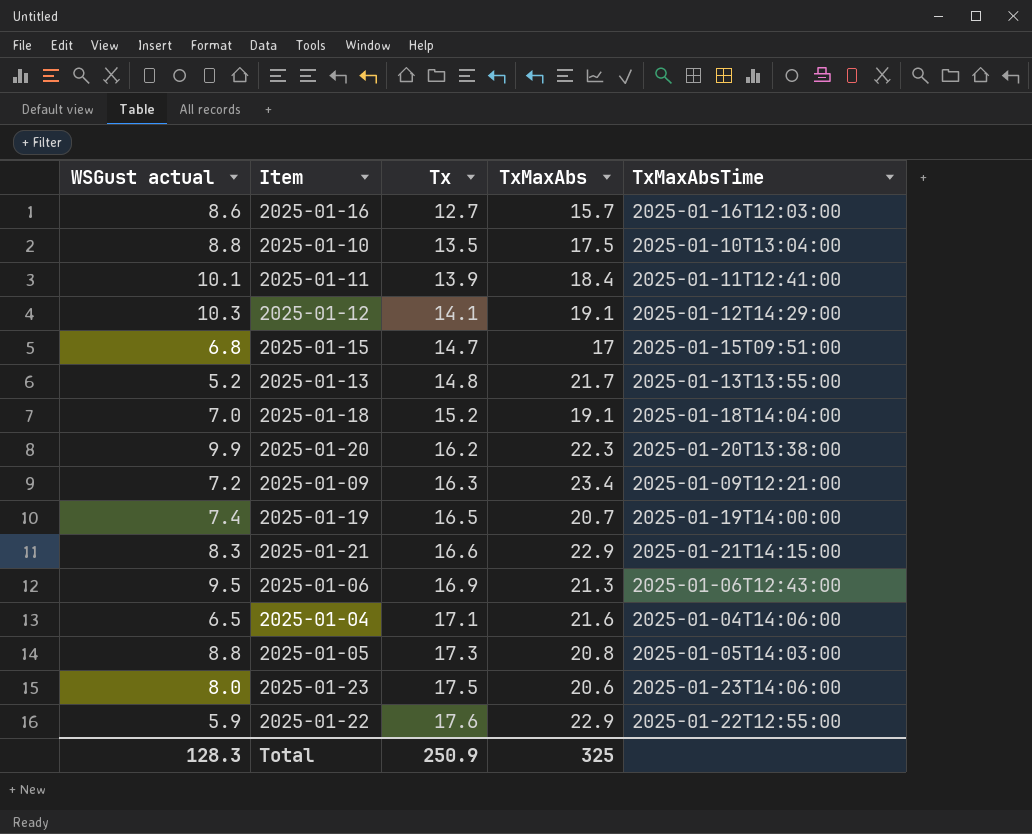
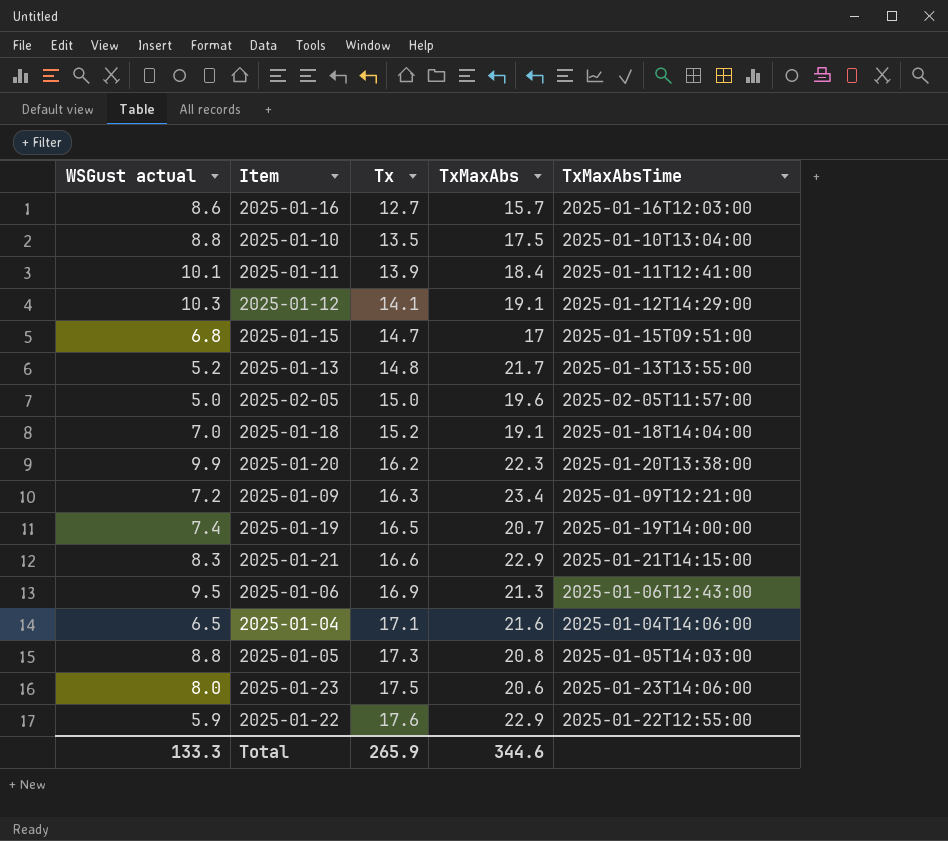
row 2025-02-05: none -> 5.0 | 15.0 | 19.6 | 2025-02-05T11:57:00
Total | WSGust actual: 128.3 -> 133.3
Total | Tx: 250.9 -> 265.9
Total | TxMaxAbs: 325 -> 344.6

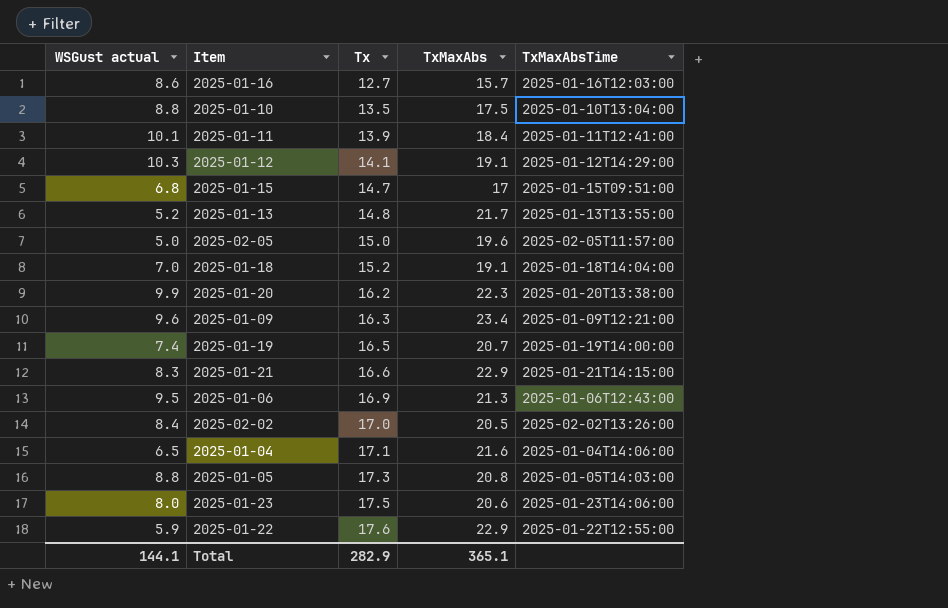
2025-01-09 | WSGust actual: 7.2 -> 9.6
row 2025-02-02: none -> 8.4 | 17.0 | 20.5 | 2025-02-02T13:26:00
Total | WSGust actual: 133.3 -> 144.1
Total | Tx: 265.9 -> 282.9
Total | TxMaxAbs: 344.6 -> 365.1

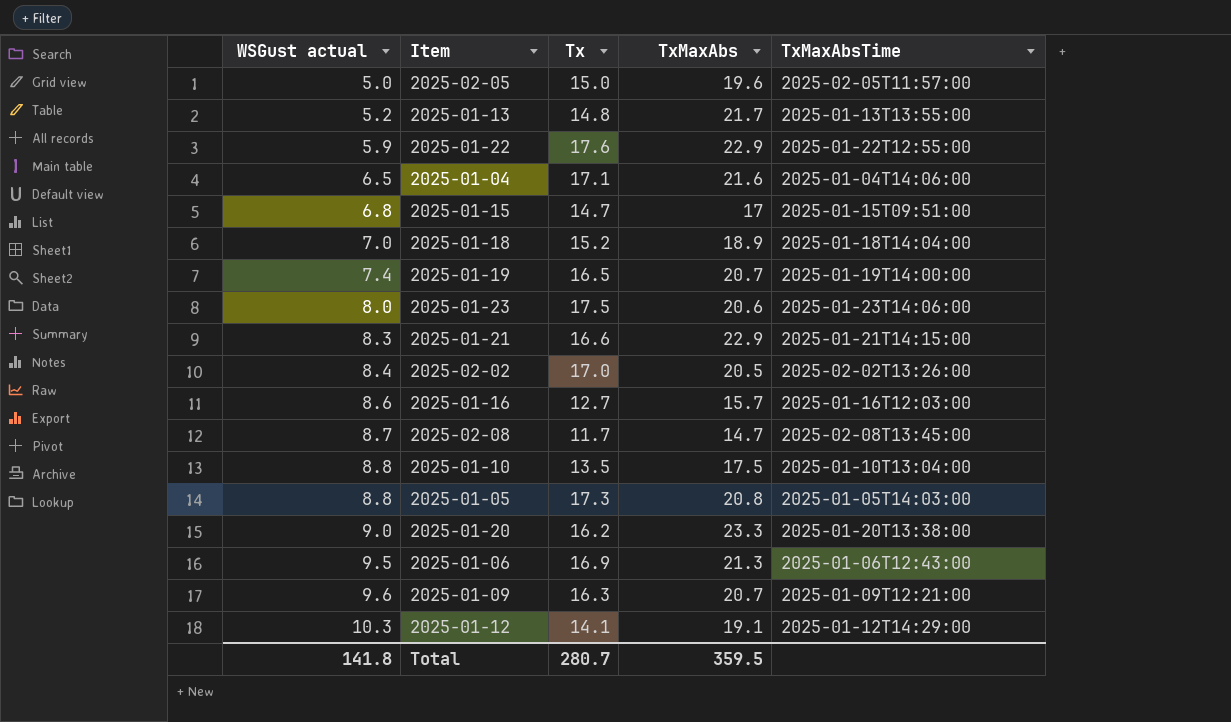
row order: Tx ascending -> WSGust actual ascending
row 2025-01-11: 10.1 | 13.9 | 18.4 | 2025-01-11T12:41:00 -> none
2025-01-18 | TxMaxAbs: 19.1 -> 18.9
row 2025-02-08: none -> 8.7 | 11.7 | 14.7 | 2025-02-08T13:45:00
2025-01-20 | WSGust actual: 9.9 -> 9.0
2025-01-20 | TxMaxAbs: 22.3 -> 23.3
2025-01-09 | TxMaxAbs: 23.4 -> 20.7
Total | WSGust actual: 144.1 -> 141.8
Total | Tx: 282.9 -> 280.7
Total | TxMaxAbs: 365.1 -> 359.5

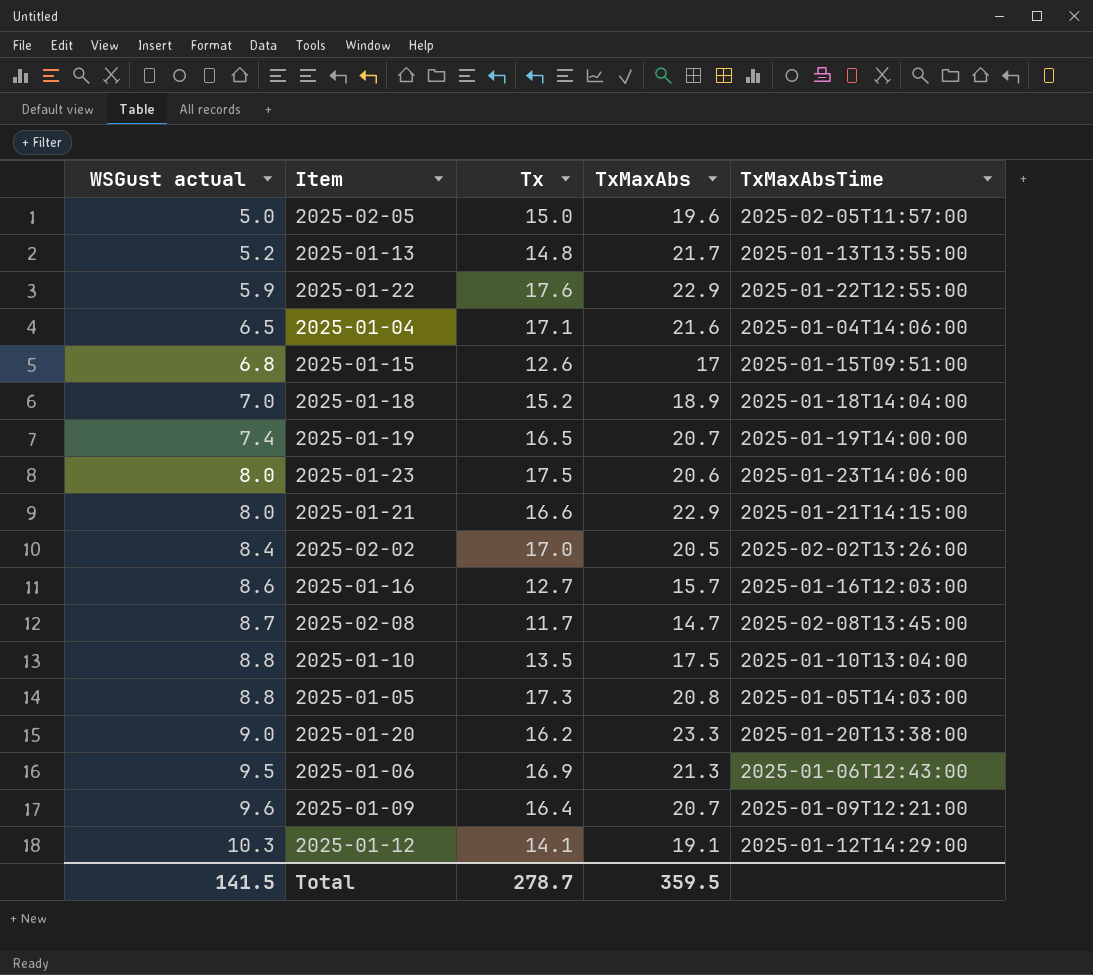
2025-01-15 | Tx: 14.7 -> 12.6
2025-01-21 | WSGust actual: 8.3 -> 8.0
2025-01-09 | Tx: 16.3 -> 16.4
Total | WSGust actual: 141.8 -> 141.5
Total | Tx: 280.7 -> 278.7

